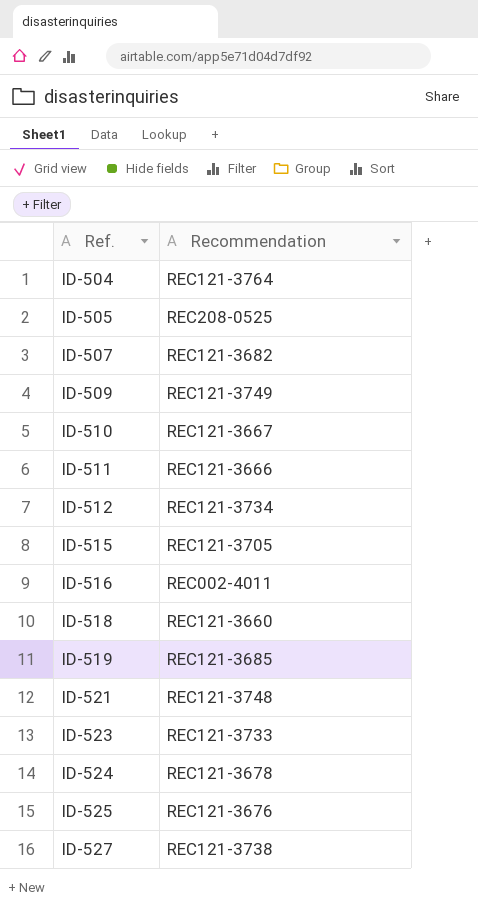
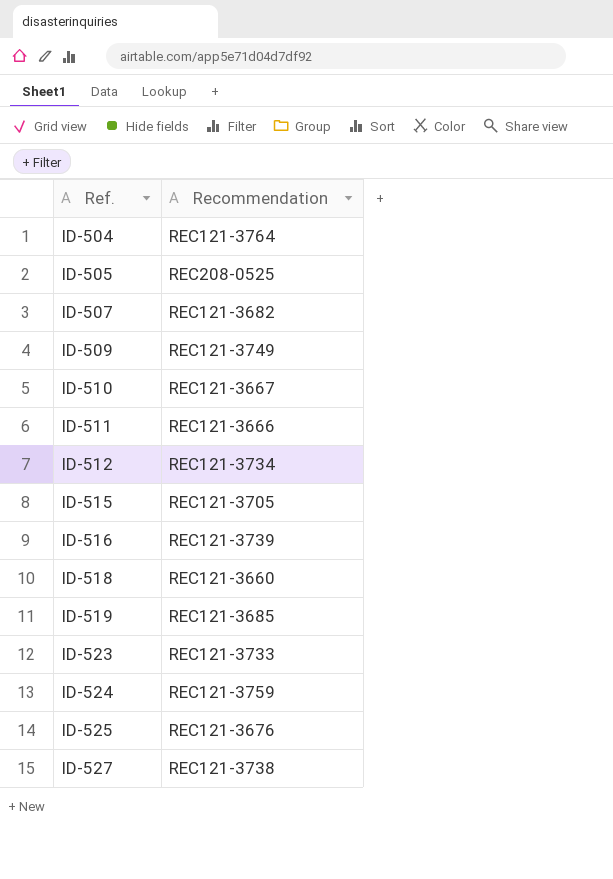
row ID-521: REC121-3748 -> none
ID-516 | Recommendation: REC002-4011 -> REC121-3739
ID-524 | Recommendation: REC121-3678 -> REC121-3759

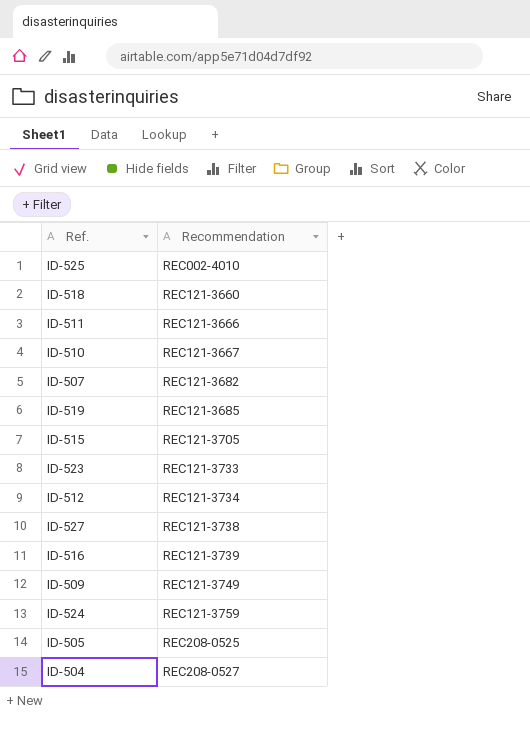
row order: Ref. ascending -> Recommendation ascending
ID-525 | Recommendation: REC121-3676 -> REC002-4010
ID-504 | Recommendation: REC121-3764 -> REC208-0527

